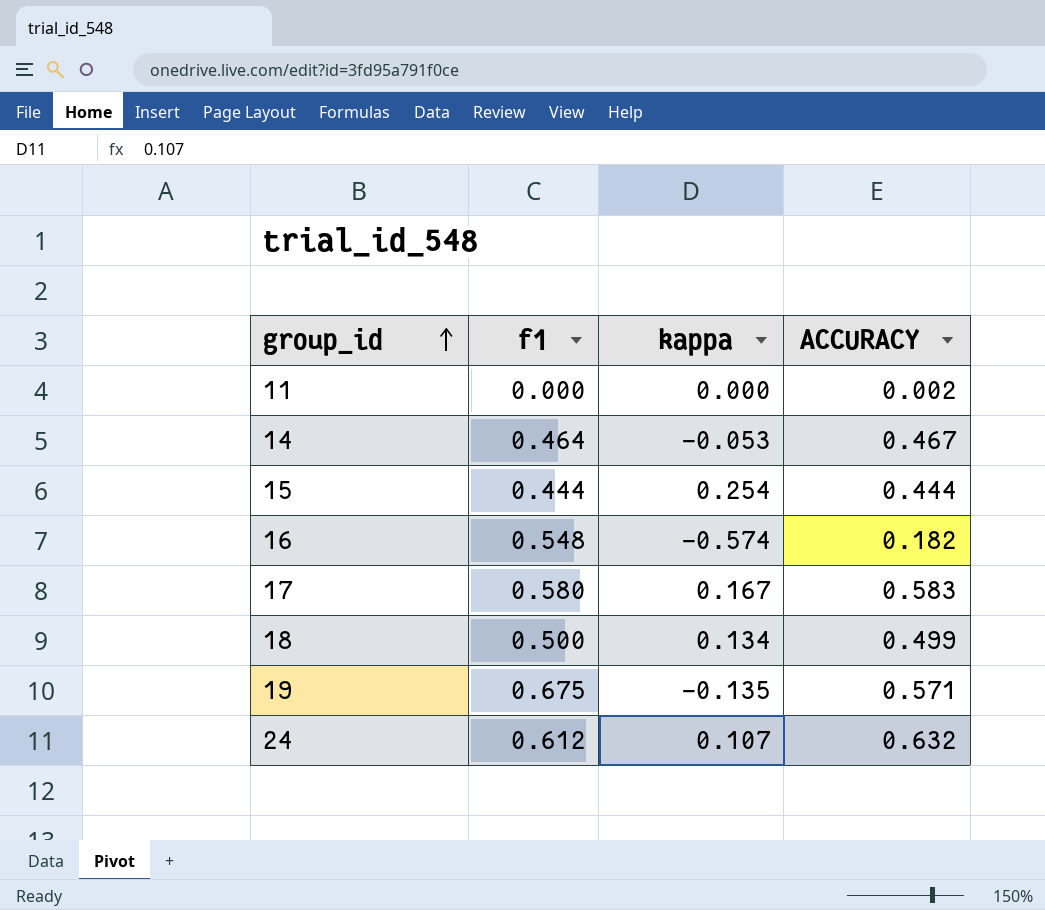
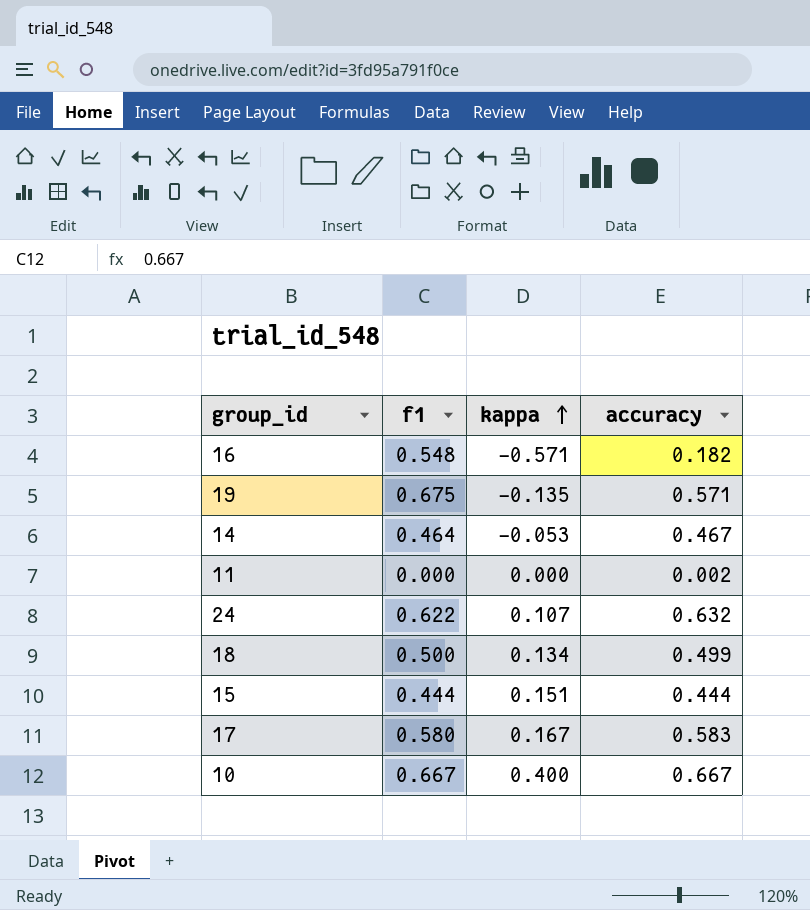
row order: group_id ascending -> kappa ascending
column name: ACCURACY -> accuracy
16 | kappa: -0.574 -> -0.571
24 | f1: 0.612 -> 0.622
15 | kappa: 0.254 -> 0.151
row 10: none -> 0.667 | 0.400 | 0.667

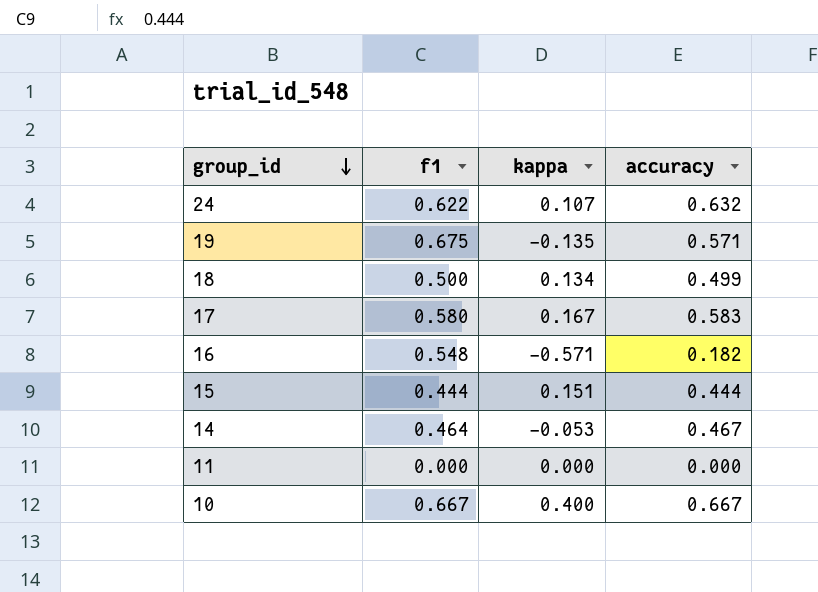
row order: kappa ascending -> group_id descending
11 | accuracy: 0.002 -> 0.000

